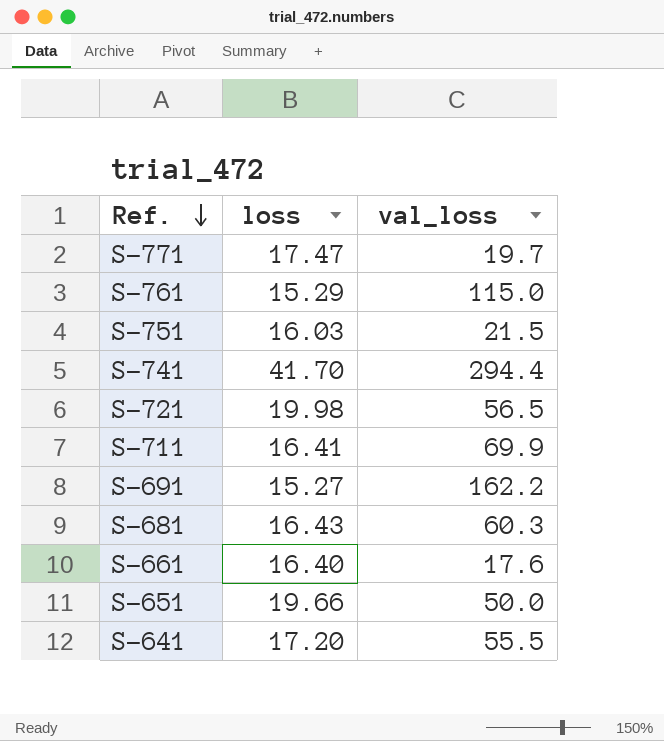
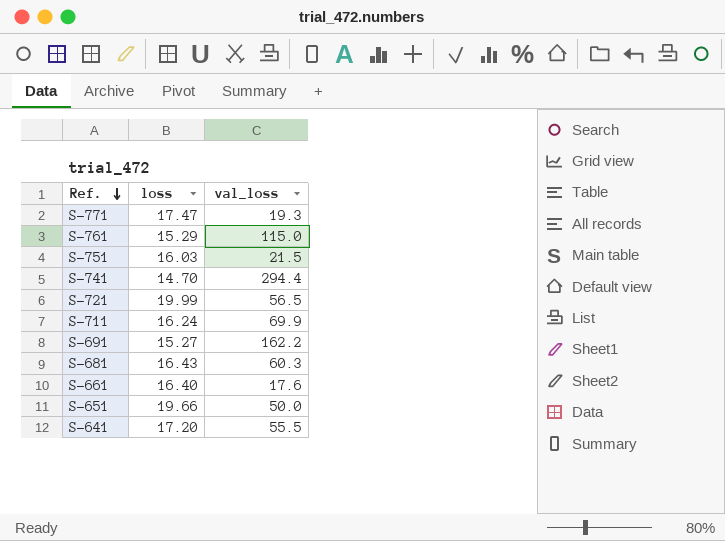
S-771 | val_loss: 19.7 -> 19.3
S-741 | loss: 41.70 -> 14.70
S-721 | loss: 19.98 -> 19.99
S-711 | loss: 16.41 -> 16.24

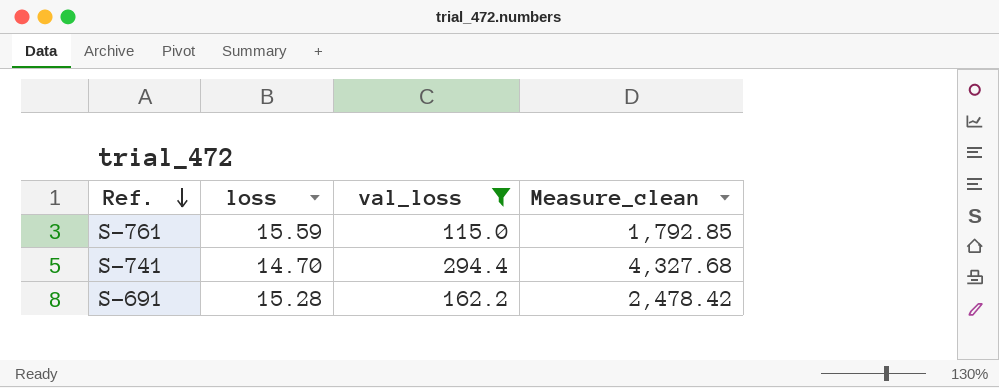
filter: none -> val_loss >= 115.0
column Measure_clean | formula: none -> [loss] * [val_loss]
S-761 | loss: 15.29 -> 15.59
S-691 | loss: 15.27 -> 15.28

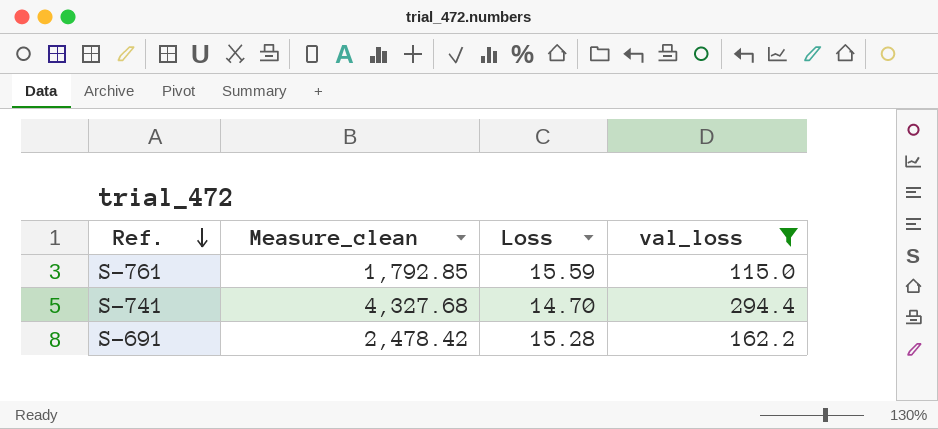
column Measure_clean | position: 4 -> 2
column name: loss -> Loss

